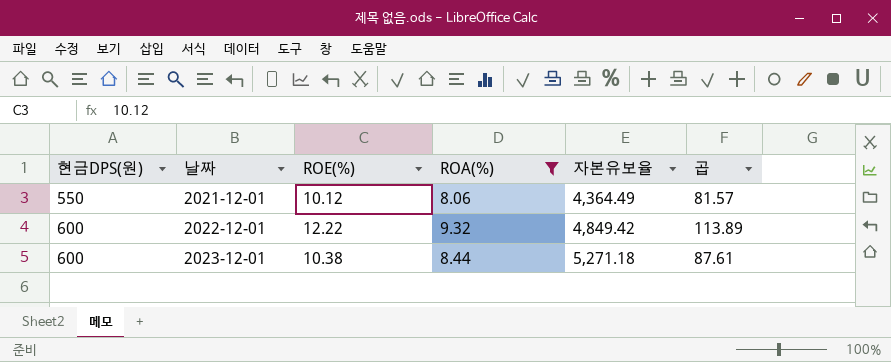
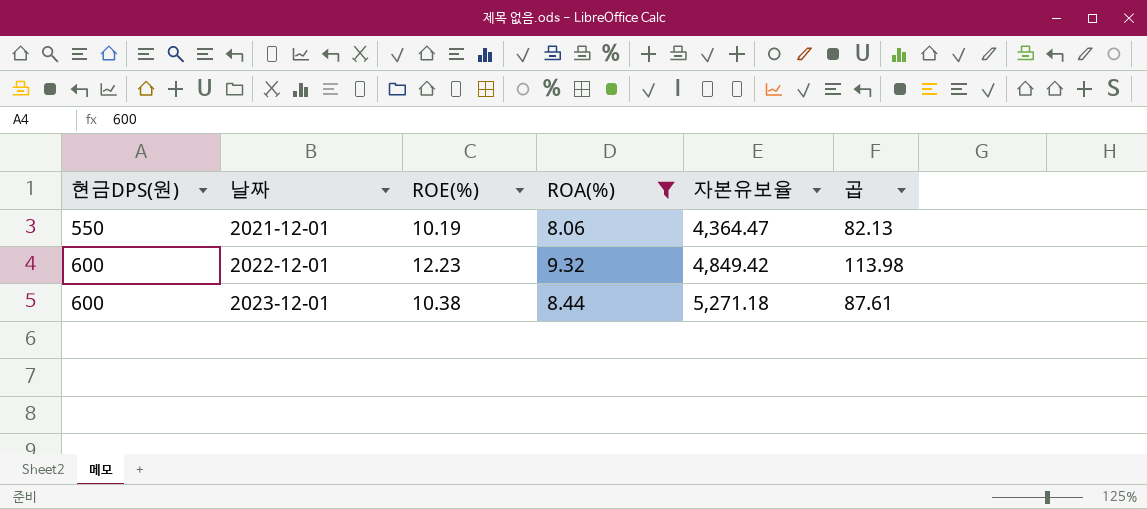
2021-12-01 | ROE(%): 10.12 -> 10.19
2021-12-01 | 자본유보율: 4,364.49 -> 4,364.47
2021-12-01 | 곱: 81.57 -> 82.13
2022-12-01 | ROE(%): 12.22 -> 12.23
2022-12-01 | 곱: 113.89 -> 113.98

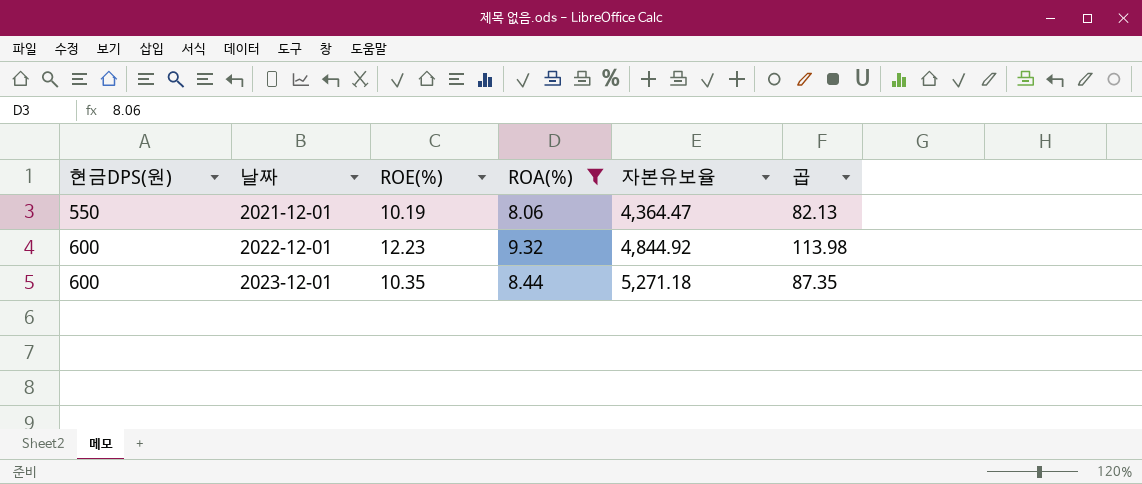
2022-12-01 | 자본유보율: 4,849.42 -> 4,844.92
2023-12-01 | ROE(%): 10.38 -> 10.35
2023-12-01 | 곱: 87.61 -> 87.35

